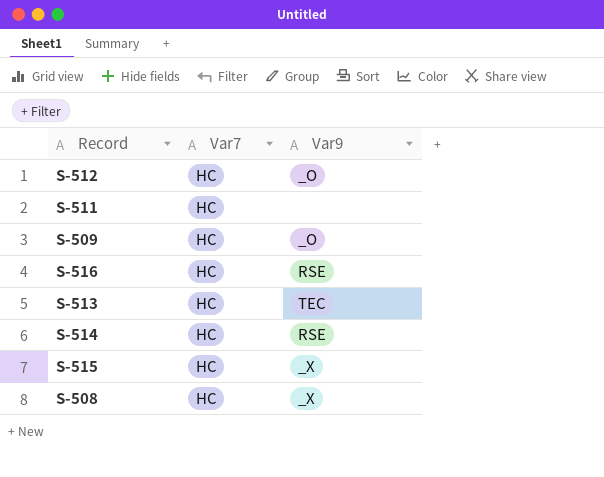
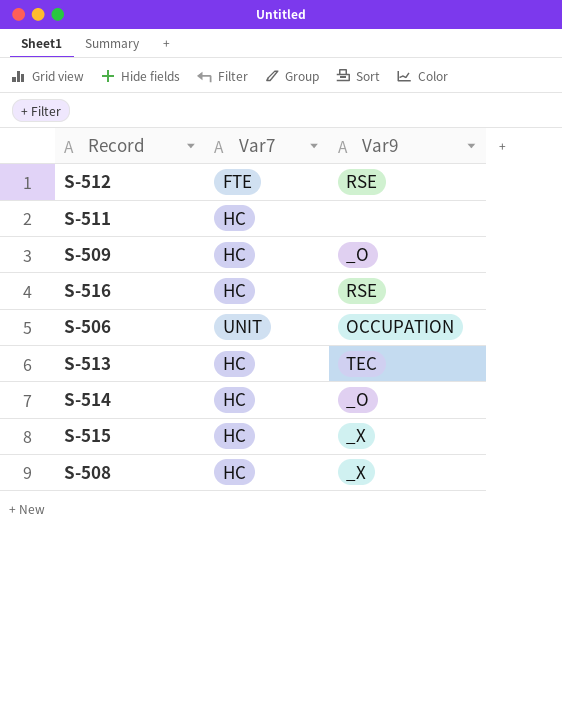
S-512 | Var7: HC -> FTE
S-512 | Var9: _O -> RSE
row S-506: none -> UNIT | OCCUPATION
S-514 | Var9: RSE -> _O

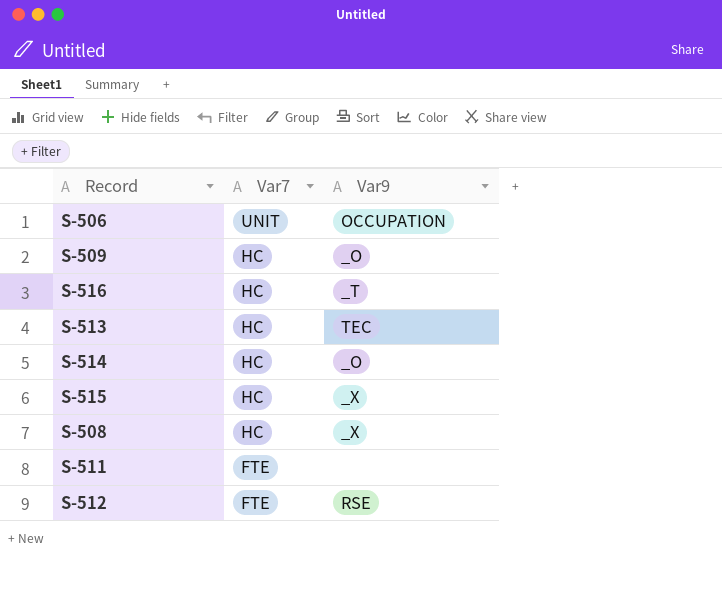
row order: none -> Var7 descending
S-516 | Var9: RSE -> _T
S-511 | Var7: HC -> FTE

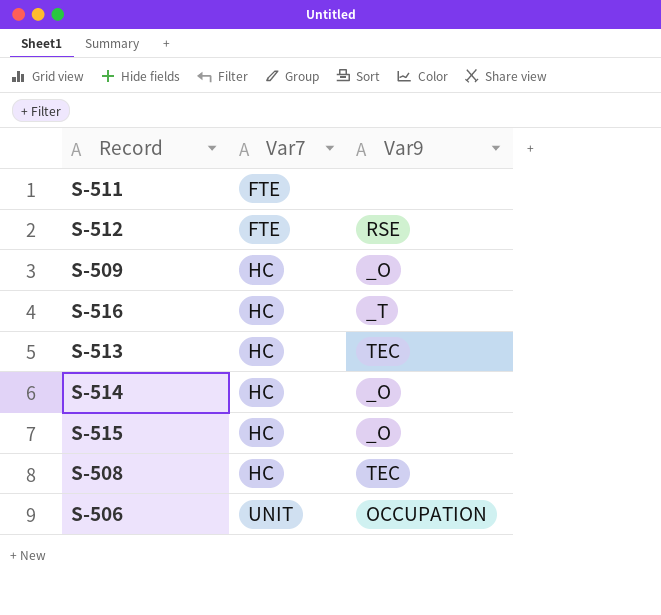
row order: Var7 descending -> Var7 ascending
S-515 | Var9: _X -> _O
S-508 | Var9: _X -> TEC

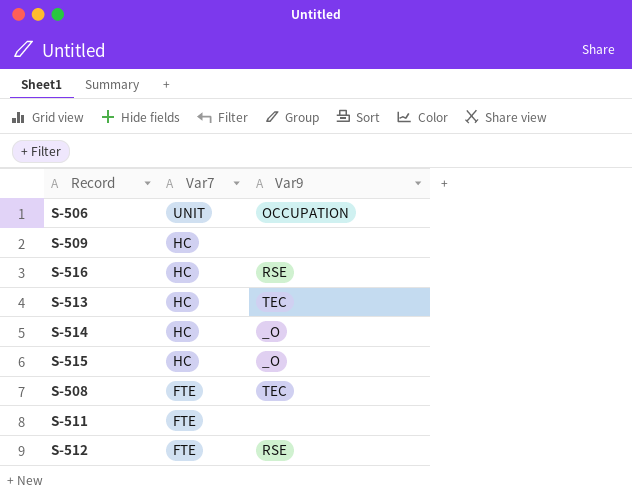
row order: Var7 ascending -> Var7 descending
S-509 | Var9: _O -> none
S-516 | Var9: _T -> RSE
S-508 | Var7: HC -> FTE

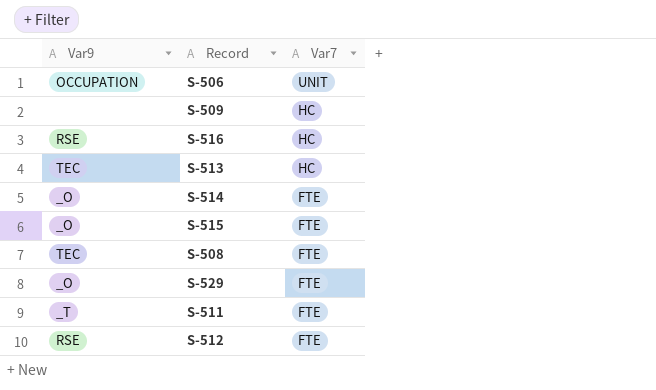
column Var9 | position: 3 -> 1
S-514 | Var7: HC -> FTE
S-515 | Var7: HC -> FTE
row S-529: none -> _O | FTE
S-511 | Var9: none -> _T

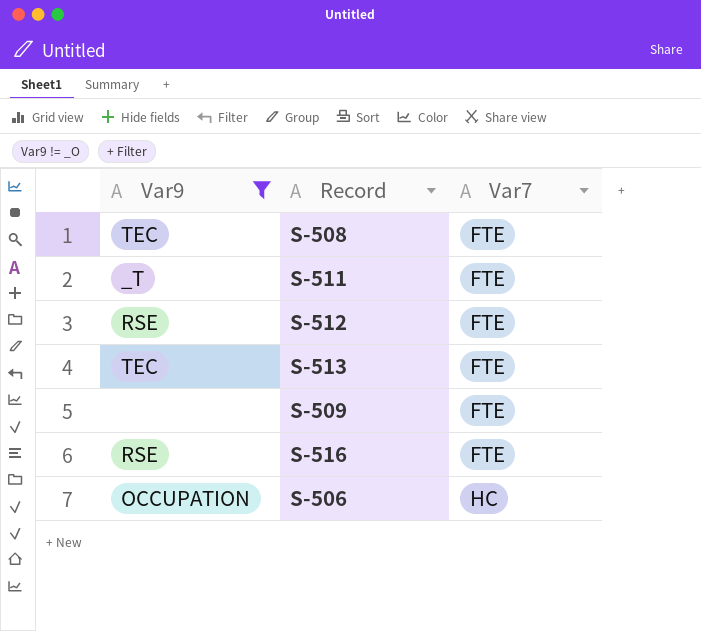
filter: none -> Var9 != _O
row order: Var7 descending -> Var7 ascending
S-513 | Var7: HC -> FTE
S-509 | Var7: HC -> FTE
S-516 | Var7: HC -> FTE
S-506 | Var7: UNIT -> HC

